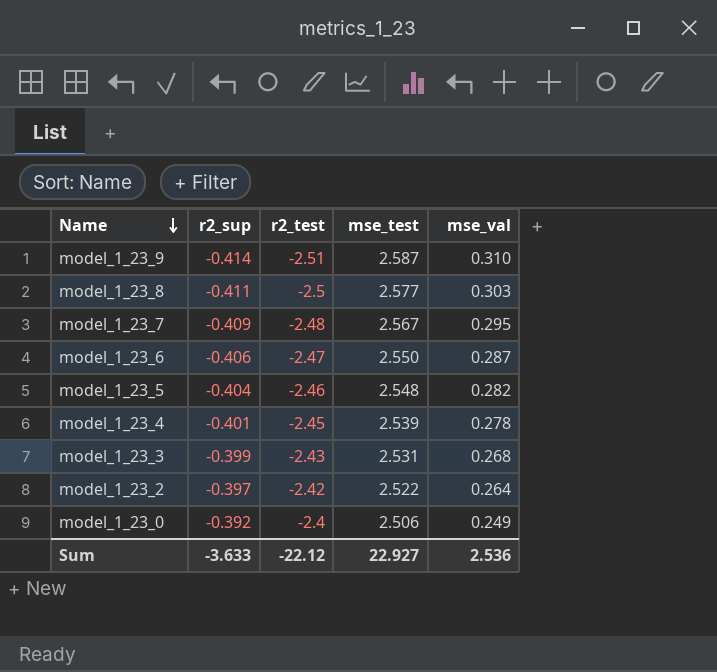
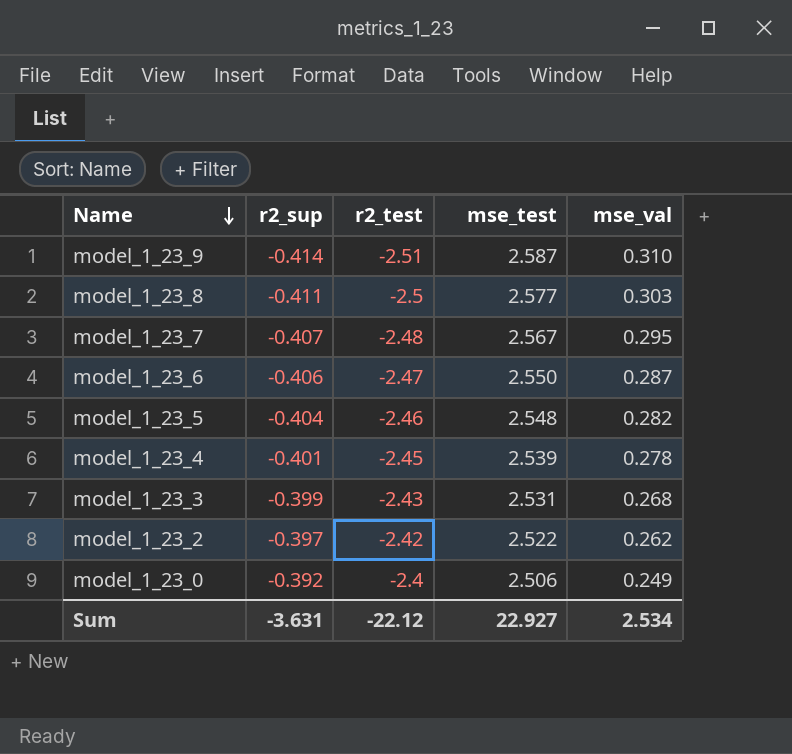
model_1_23_7 | r2_sup: -0.409 -> -0.407
model_1_23_2 | mse_val: 0.264 -> 0.262
Sum | r2_sup: -3.633 -> -3.631
Sum | mse_val: 2.536 -> 2.534

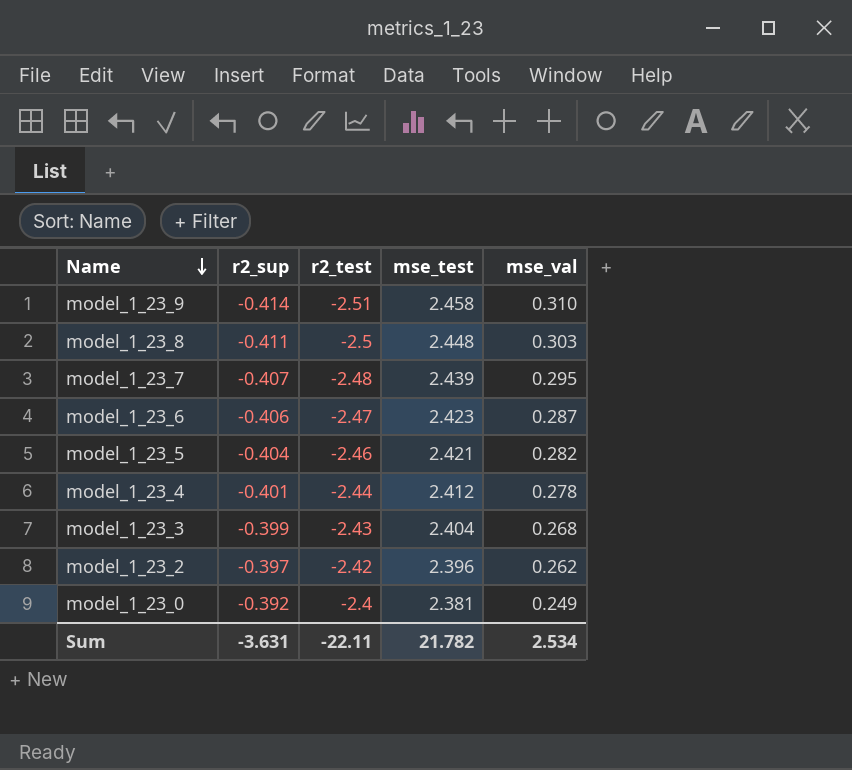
model_1_23_9 | mse_test: 2.587 -> 2.458
model_1_23_8 | mse_test: 2.577 -> 2.448
model_1_23_7 | mse_test: 2.567 -> 2.439
model_1_23_6 | mse_test: 2.550 -> 2.423
model_1_23_5 | mse_test: 2.548 -> 2.421
model_1_23_4 | r2_test: -2.45 -> -2.44
model_1_23_4 | mse_test: 2.539 -> 2.412
model_1_23_3 | mse_test: 2.531 -> 2.404
model_1_23_2 | mse_test: 2.522 -> 2.396
model_1_23_0 | mse_test: 2.506 -> 2.381
Sum | r2_test: -22.12 -> -22.11
Sum | mse_test: 22.927 -> 21.782

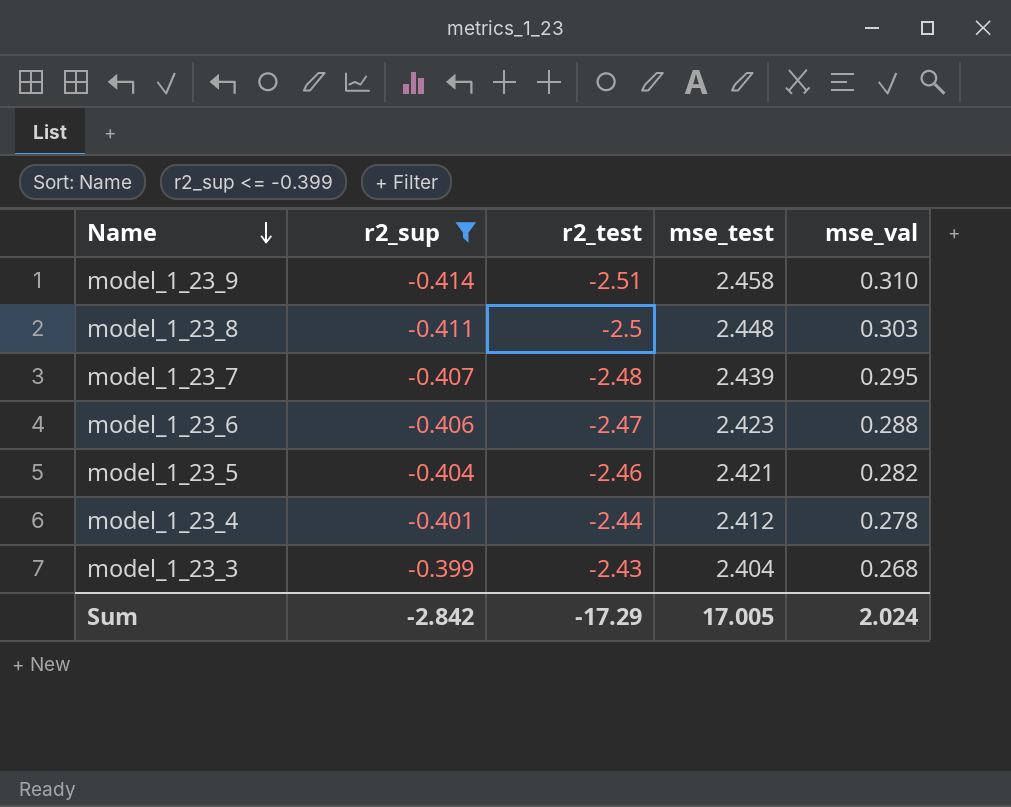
filter: none -> r2_sup <= -0.399
model_1_23_6 | mse_val: 0.287 -> 0.288
Sum | r2_sup: -3.631 -> -2.842
Sum | r2_test: -22.11 -> -17.29
Sum | mse_test: 21.782 -> 17.005
Sum | mse_val: 2.534 -> 2.024

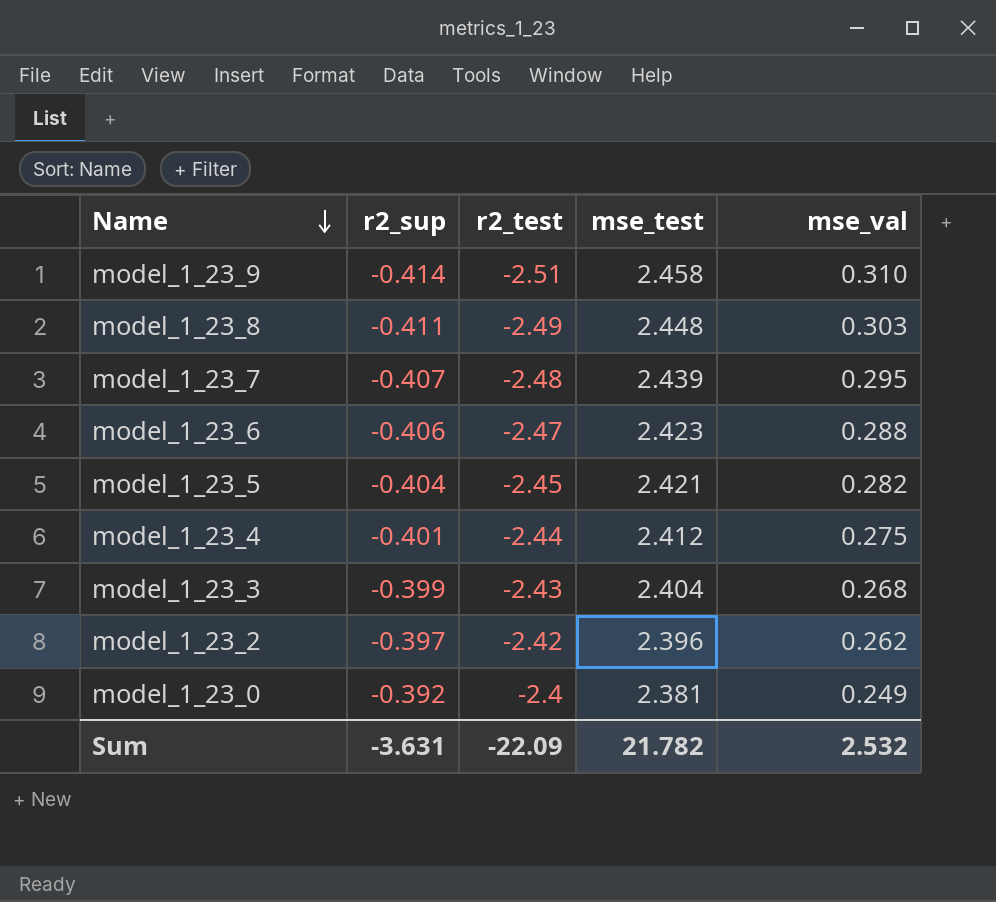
filter: r2_sup <= -0.399 -> none
model_1_23_8 | r2_test: -2.5 -> -2.49
model_1_23_5 | r2_test: -2.46 -> -2.45
model_1_23_4 | mse_val: 0.278 -> 0.275
Sum | r2_sup: -2.842 -> -3.631
Sum | r2_test: -17.29 -> -22.09
Sum | mse_test: 17.005 -> 21.782
Sum | mse_val: 2.024 -> 2.532

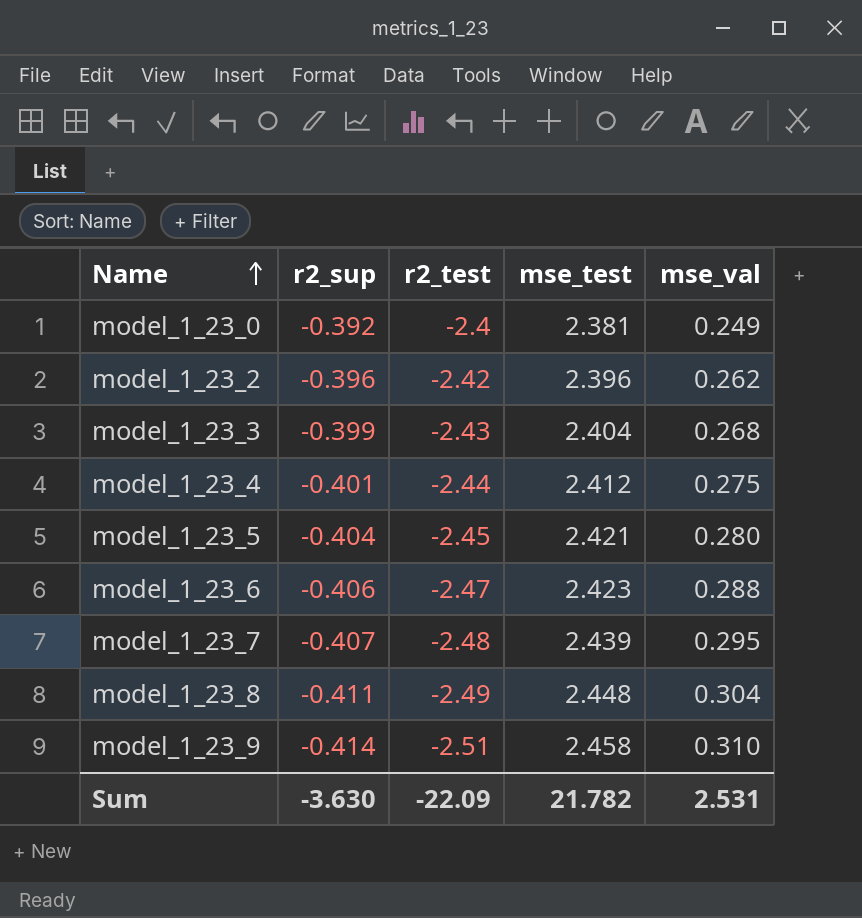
row order: Name descending -> Name ascending
model_1_23_2 | r2_sup: -0.397 -> -0.396
model_1_23_5 | mse_val: 0.282 -> 0.280
model_1_23_8 | mse_val: 0.303 -> 0.304
Sum | r2_sup: -3.631 -> -3.630
Sum | mse_val: 2.532 -> 2.531

